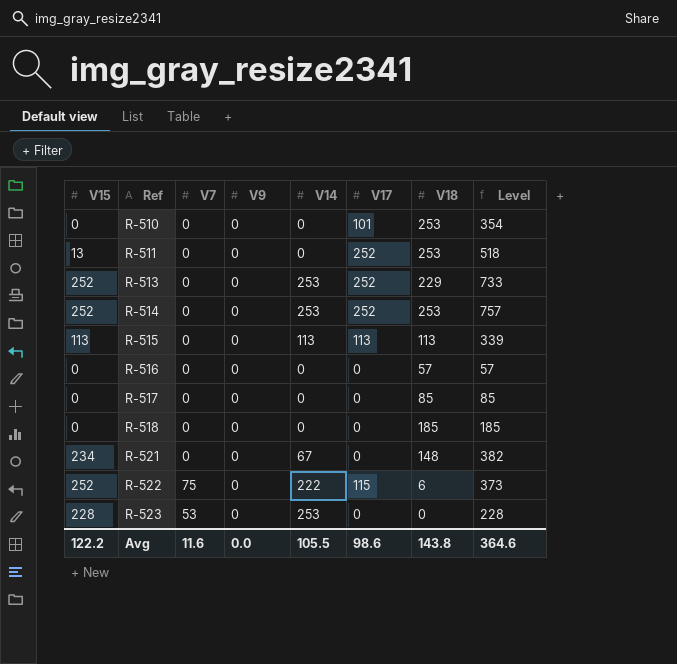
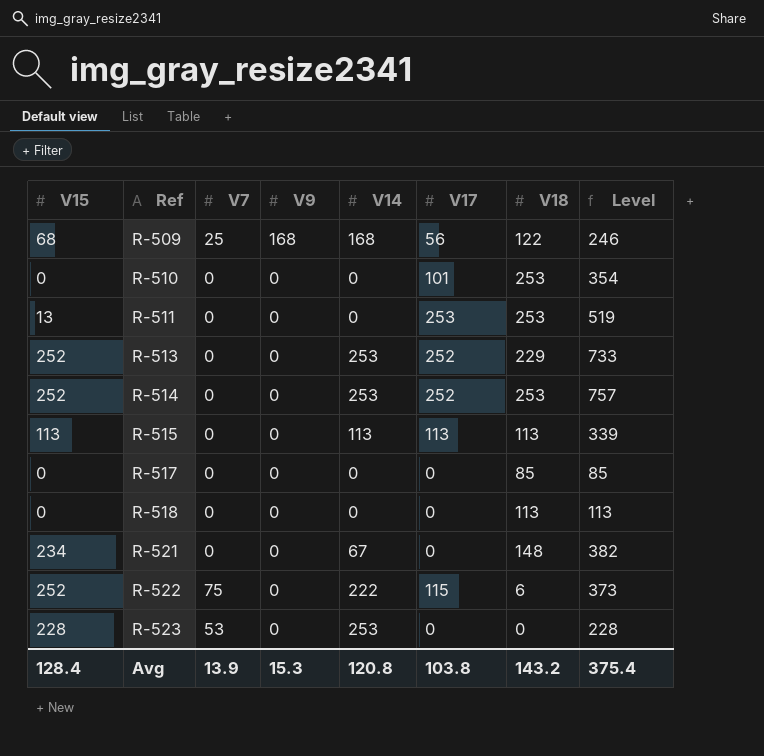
row R-516: 0 | 0 | 0 | 0 | 0 | 57 | 57 -> none
row R-509: none -> 68 | 25 | 168 | 168 | 56 | 122 | 246
R-511 | V17: 252 -> 253
R-511 | Level: 518 -> 519
R-518 | V18: 185 -> 113
R-518 | Level: 185 -> 113
Avg | V15: 122.2 -> 128.4
Avg | V7: 11.6 -> 13.9
Avg | V9: 0.0 -> 15.3
Avg | V14: 105.5 -> 120.8
Avg | V17: 98.6 -> 103.8
Avg | V18: 143.8 -> 143.2
Avg | Level: 364.6 -> 375.4

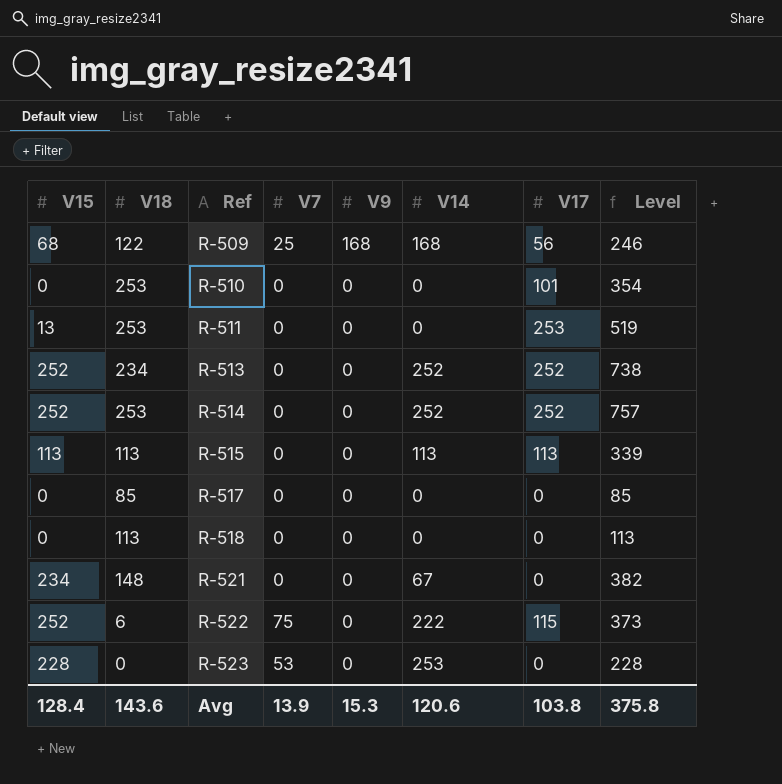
column V18 | position: 7 -> 2
R-513 | V18: 229 -> 234
R-513 | V14: 253 -> 252
R-513 | Level: 733 -> 738
R-514 | V14: 253 -> 252
Avg | V18: 143.2 -> 143.6
Avg | V14: 120.8 -> 120.6
Avg | Level: 375.4 -> 375.8

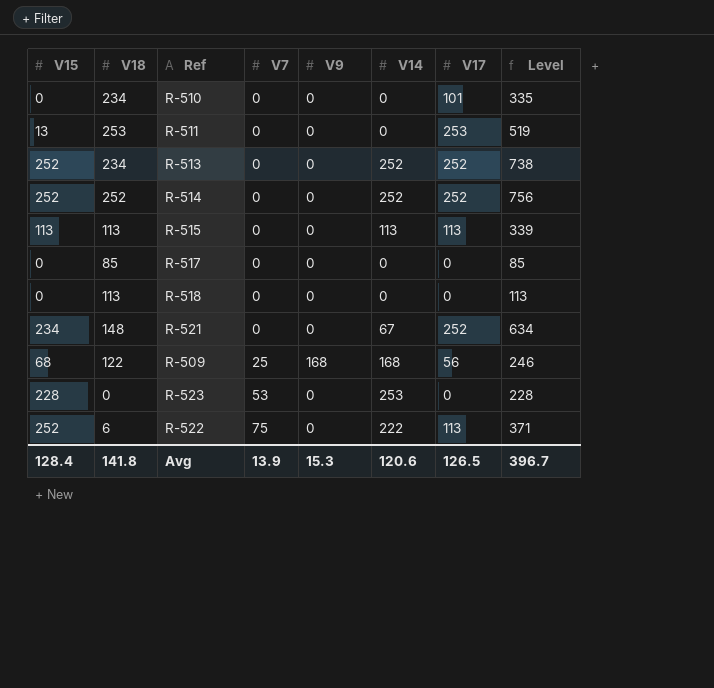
row order: Ref ascending -> V7 ascending
R-510 | V18: 253 -> 234
R-510 | Level: 354 -> 335
R-514 | V18: 253 -> 252
R-514 | Level: 757 -> 756
R-521 | V17: 0 -> 252
R-521 | Level: 382 -> 634
R-522 | V17: 115 -> 113
R-522 | Level: 373 -> 371
Avg | V18: 143.6 -> 141.8
Avg | V17: 103.8 -> 126.5
Avg | Level: 375.8 -> 396.7

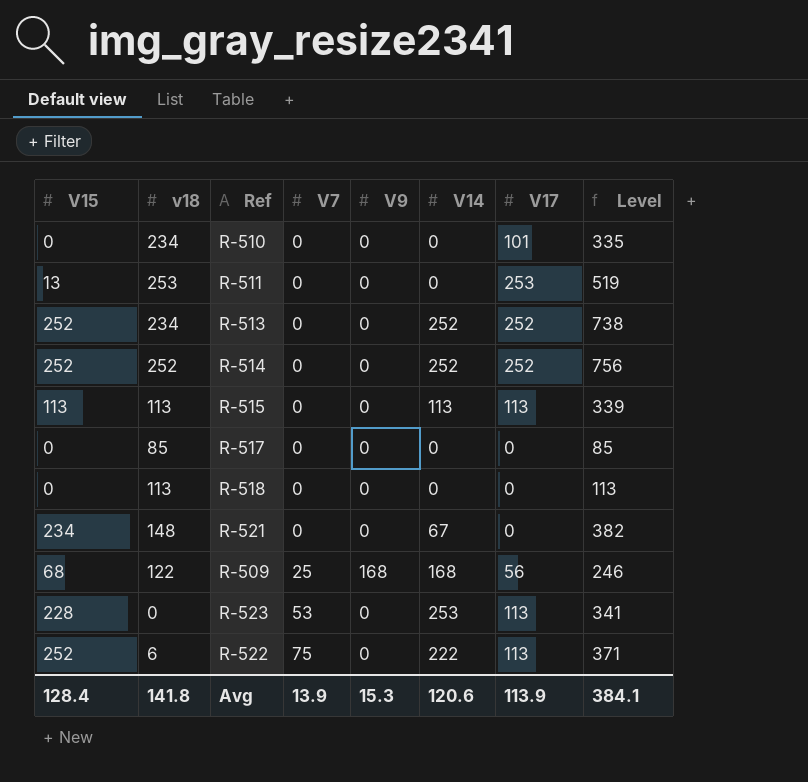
column name: V18 -> v18
R-521 | V17: 252 -> 0
R-521 | Level: 634 -> 382
R-523 | V17: 0 -> 113
R-523 | Level: 228 -> 341
Avg | V17: 126.5 -> 113.9
Avg | Level: 396.7 -> 384.1

